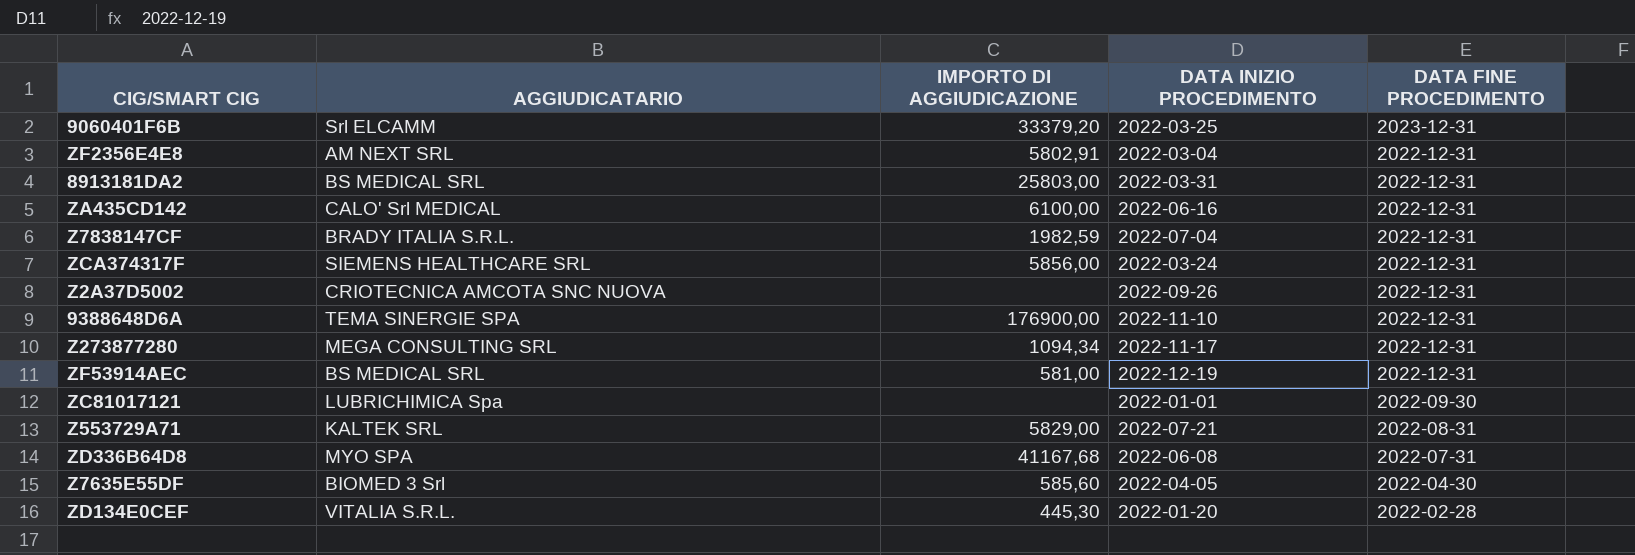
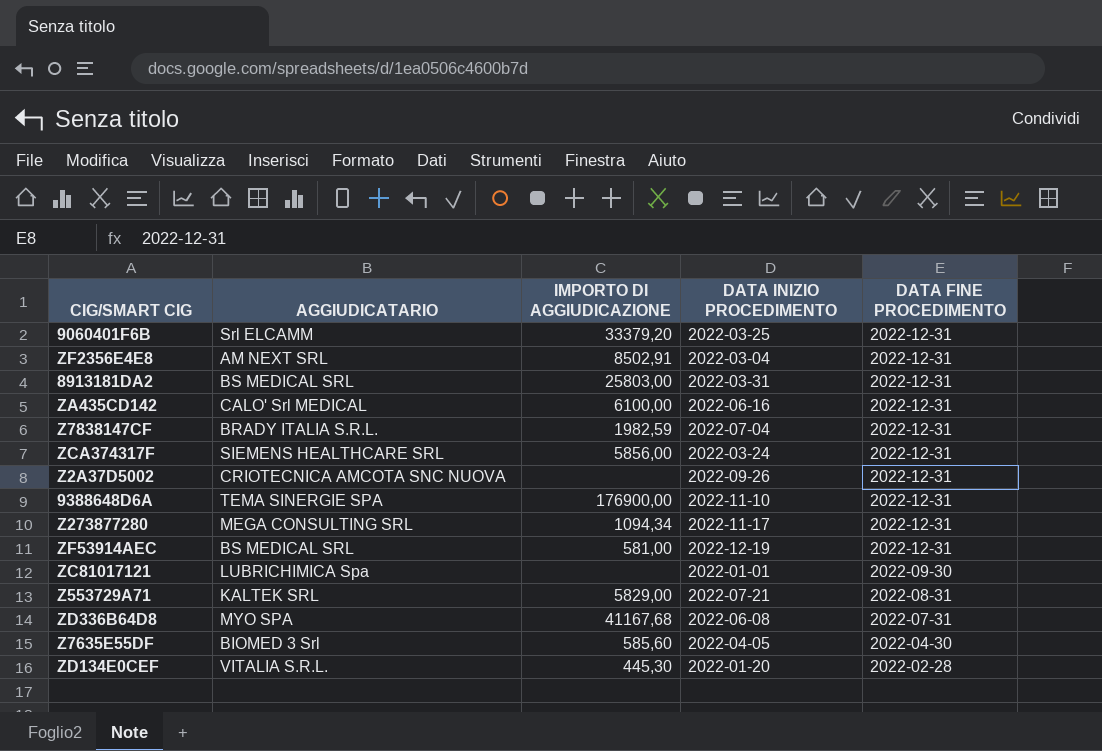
9060401F6B | DATA FINE PROCEDIMENTO: 2023-12-31 -> 2022-12-31
ZF2356E4E8 | IMPORTO DI AGGIUDICAZIONE: 5802,91 -> 8502,91

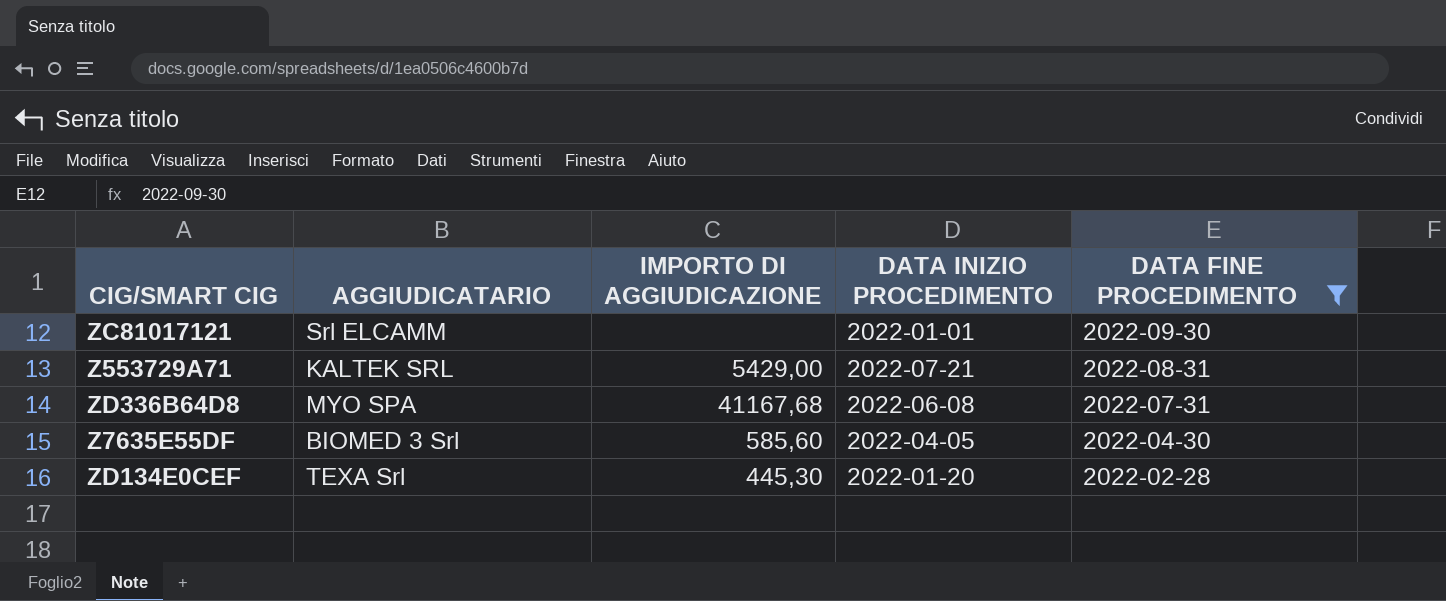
filter: none -> DATA FINE PROCEDIMENTO != 2022-12-31
ZC81017121 | AGGIUDICATARIO: LUBRICHIMICA Spa -> Srl ELCAMM
Z553729A71 | IMPORTO DI AGGIUDICAZIONE: 5829,00 -> 5429,00
ZD134E0CEF | AGGIUDICATARIO: VITALIA S.R.L. -> TEXA Srl

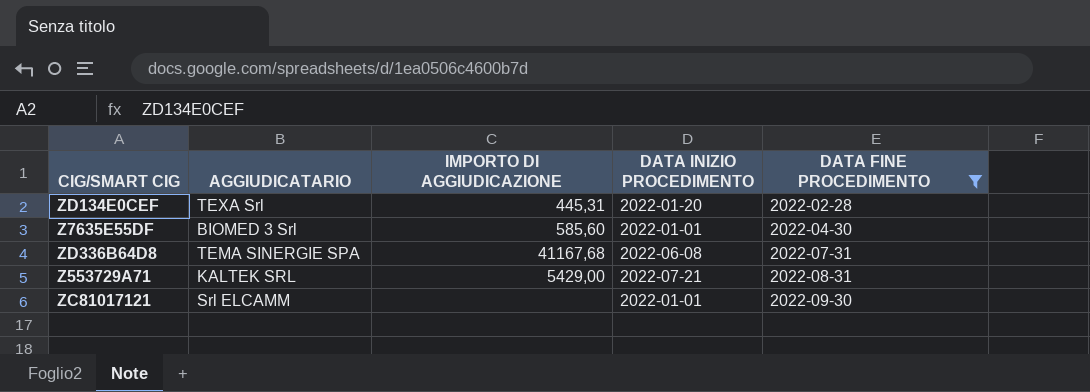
row order: DATA FINE PROCEDIMENTO descending -> DATA FINE PROCEDIMENTO ascending
ZD134E0CEF | IMPORTO DI AGGIUDICAZIONE: 445,30 -> 445,31
Z7635E55DF | DATA INIZIO PROCEDIMENTO: 2022-04-05 -> 2022-01-01
ZD336B64D8 | AGGIUDICATARIO: MYO SPA -> TEMA SINERGIE SPA

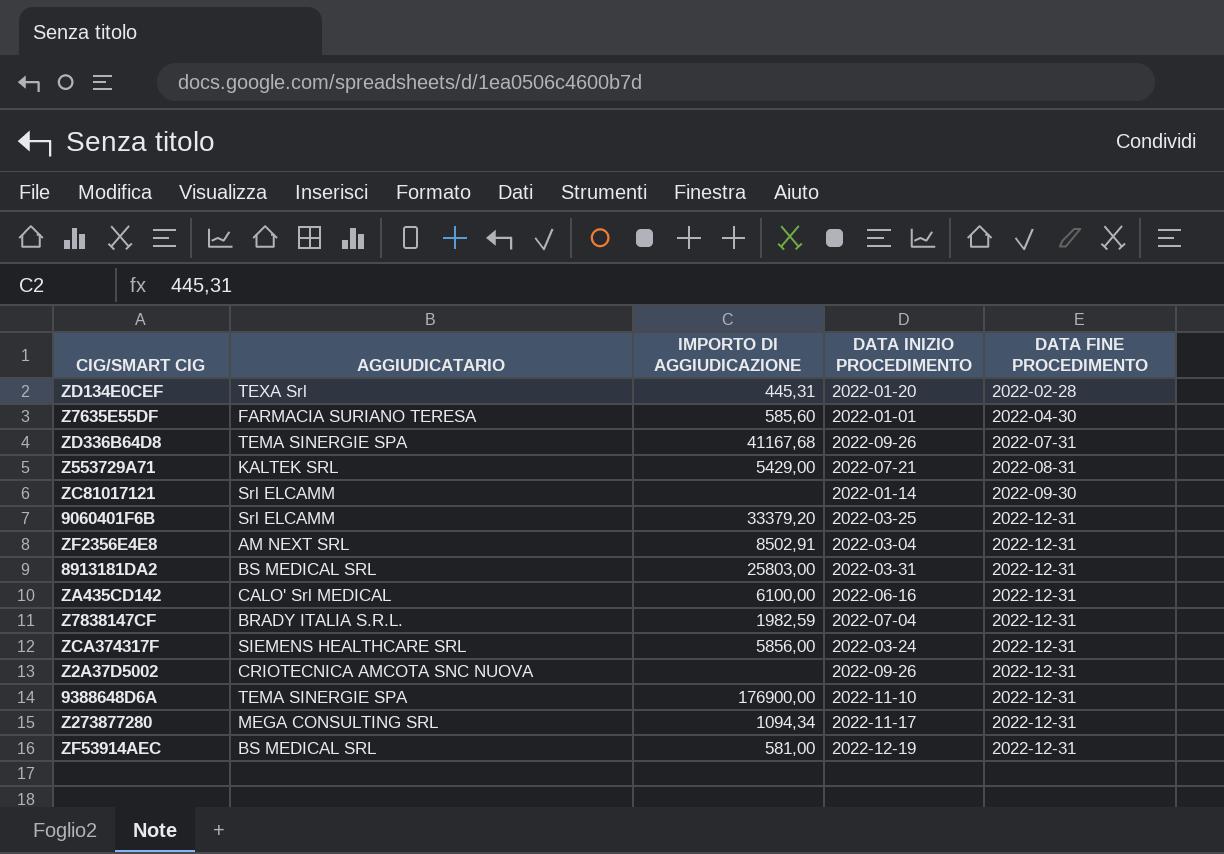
filter: DATA FINE PROCEDIMENTO != 2022-12-31 -> none
Z7635E55DF | AGGIUDICATARIO: BIOMED 3 Srl -> FARMACIA SURIANO TERESA
ZD336B64D8 | DATA INIZIO PROCEDIMENTO: 2022-06-08 -> 2022-09-26
ZC81017121 | DATA INIZIO PROCEDIMENTO: 2022-01-01 -> 2022-01-14

